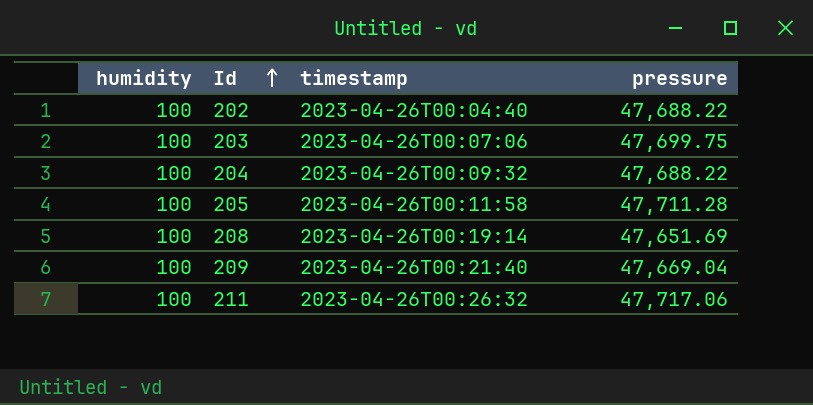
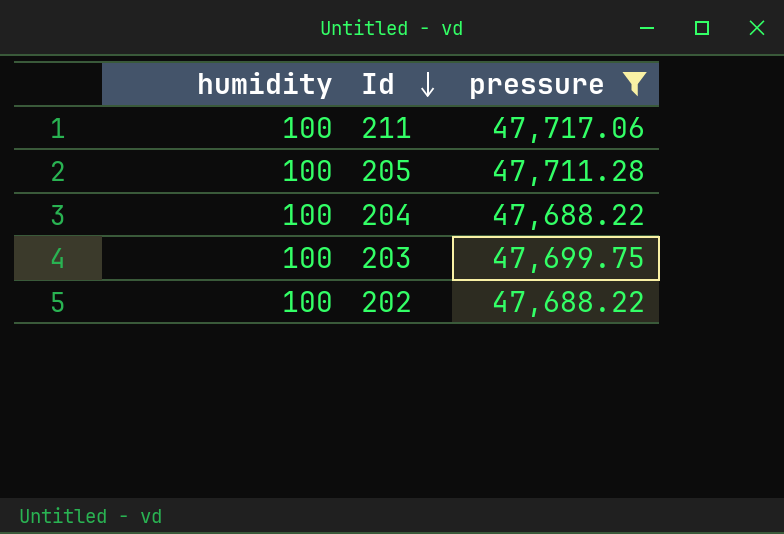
filter: none -> pressure >= 47,688.22
row order: Id ascending -> Id descending
column timestamp | position: 3 -> none

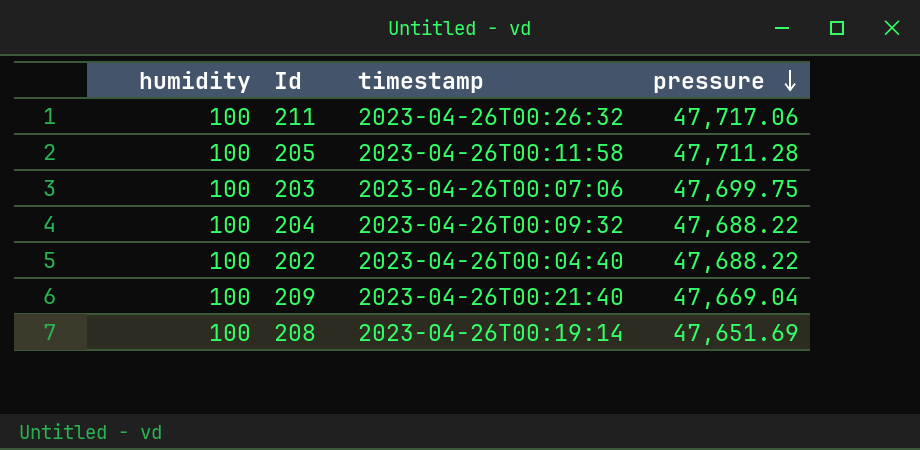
filter: pressure >= 47,688.22 -> none
row order: Id descending -> pressure descending
column timestamp | position: none -> 3

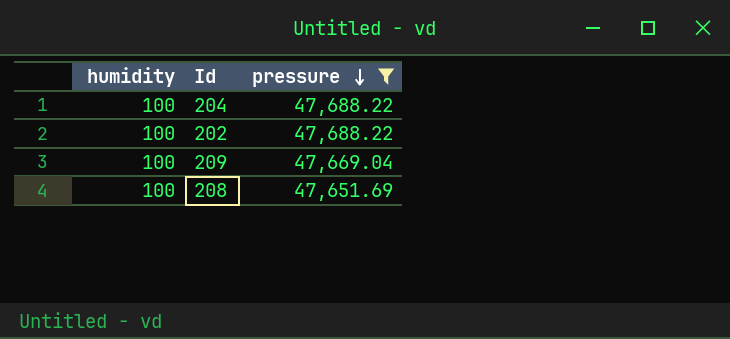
filter: none -> pressure <= 47,688.22
column timestamp | position: 3 -> none

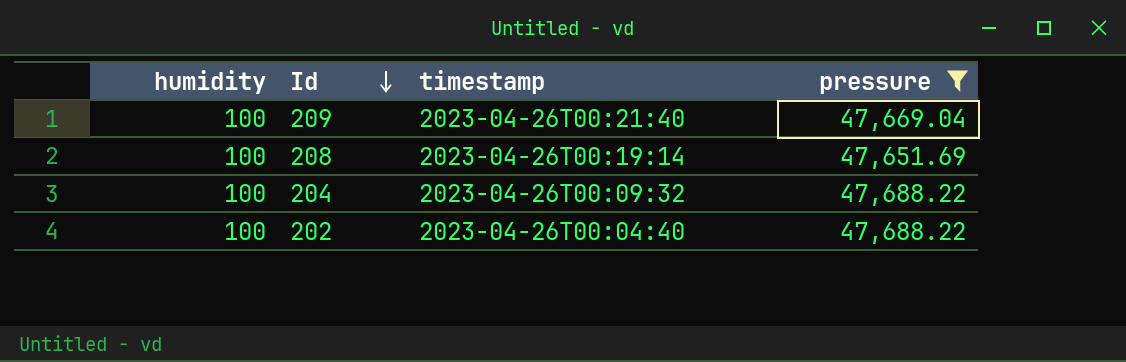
row order: pressure descending -> Id descending
column timestamp | position: none -> 3

